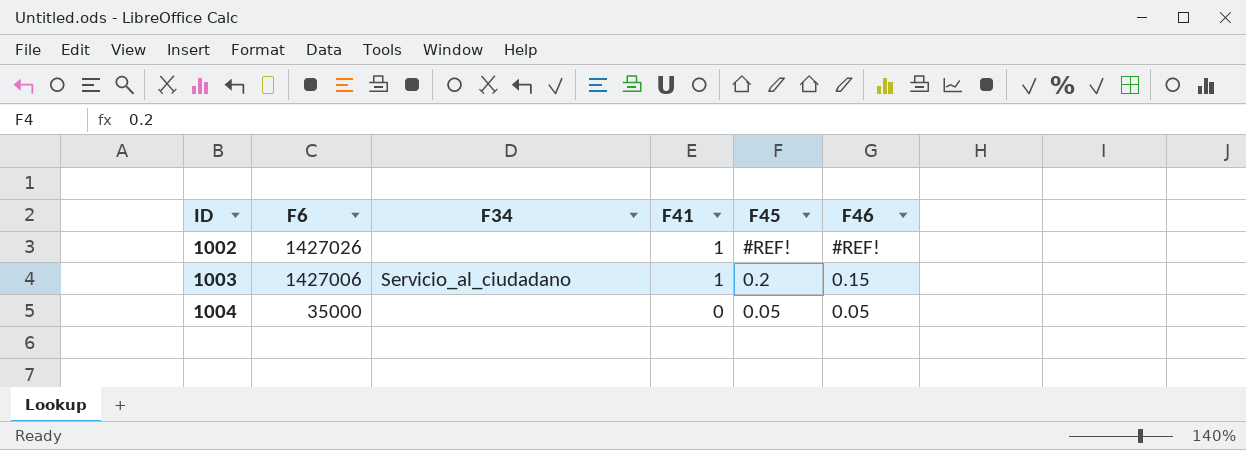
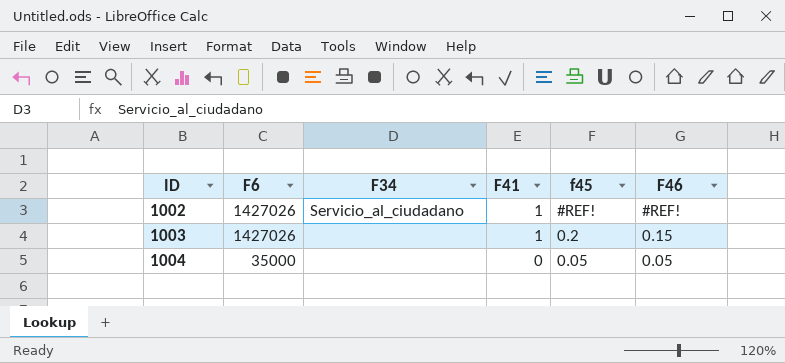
column name: F45 -> f45
1002 | F34: none -> Servicio_al_ciudadano
1003 | F6: 1427006 -> 1427026
1003 | F34: Servicio_al_ciudadano -> none

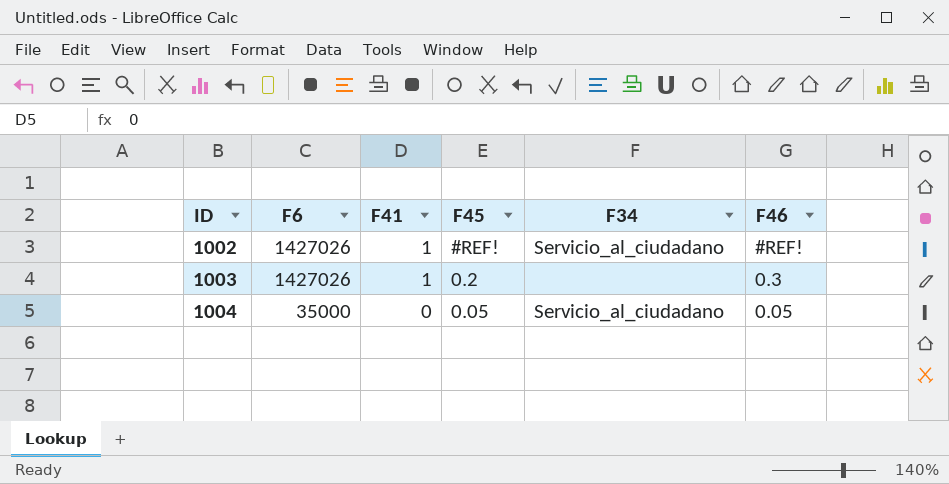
column name: f45 -> F45
column F34 | position: 3 -> 5
1003 | F46: 0.15 -> 0.3
1004 | F34: none -> Servicio_al_ciudadano

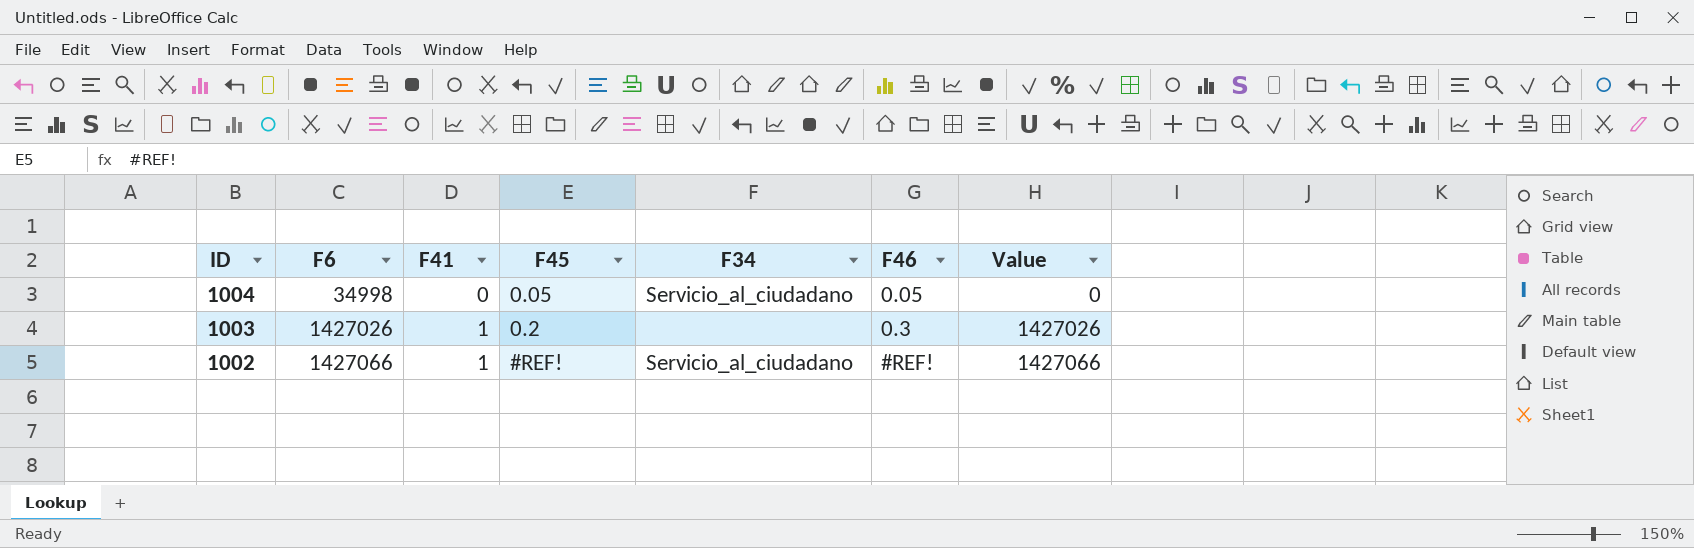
row order: ID ascending -> ID descending
column Value | formula: none -> [F6] * [F41]
1004 | F6: 35000 -> 34998
1002 | F6: 1427026 -> 1427066

